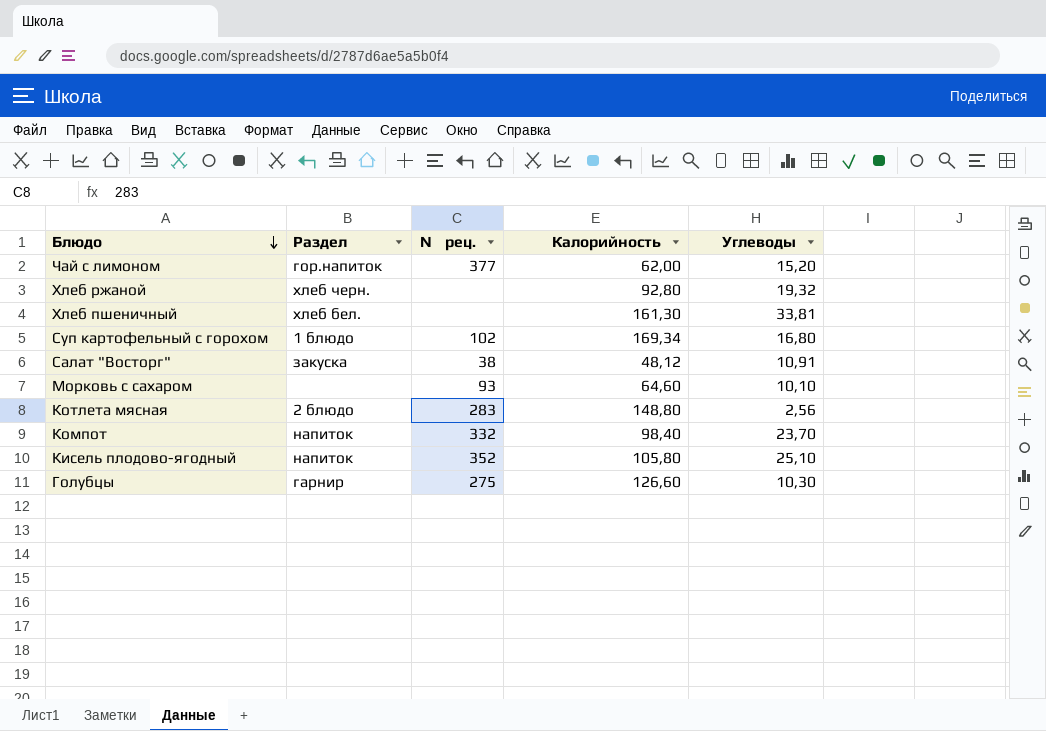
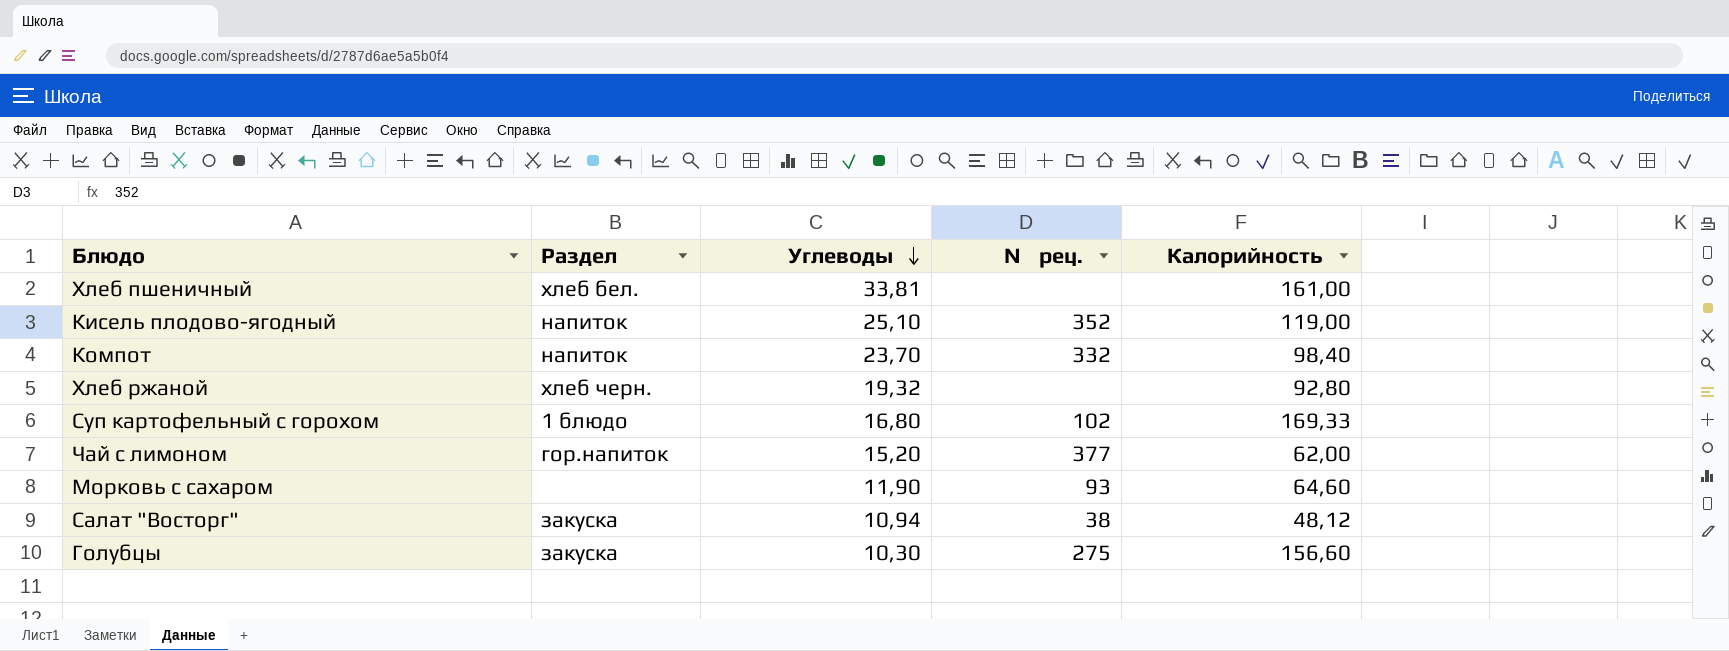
row order: Блюдо descending -> Углеводы descending
column Углеводы | position: 5 -> 3
row Котлета мясная: 2 блюдо | 283 | 148,80 | 2,56 -> none
Хлеб пшеничный | Калорийность: 161,30 -> 161,00
Кисель плодово-ягодный | Калорийность: 105,80 -> 119,00
Суп картофельный с горохом | Калорийность: 169,34 -> 169,33
Морковь с сахаром | Углеводы: 10,10 -> 11,90
Салат "Восторг" | Углеводы: 10,91 -> 10,94
Голубцы | Раздел: гарнир -> закуска
Голубцы | Калорийность: 126,60 -> 156,60

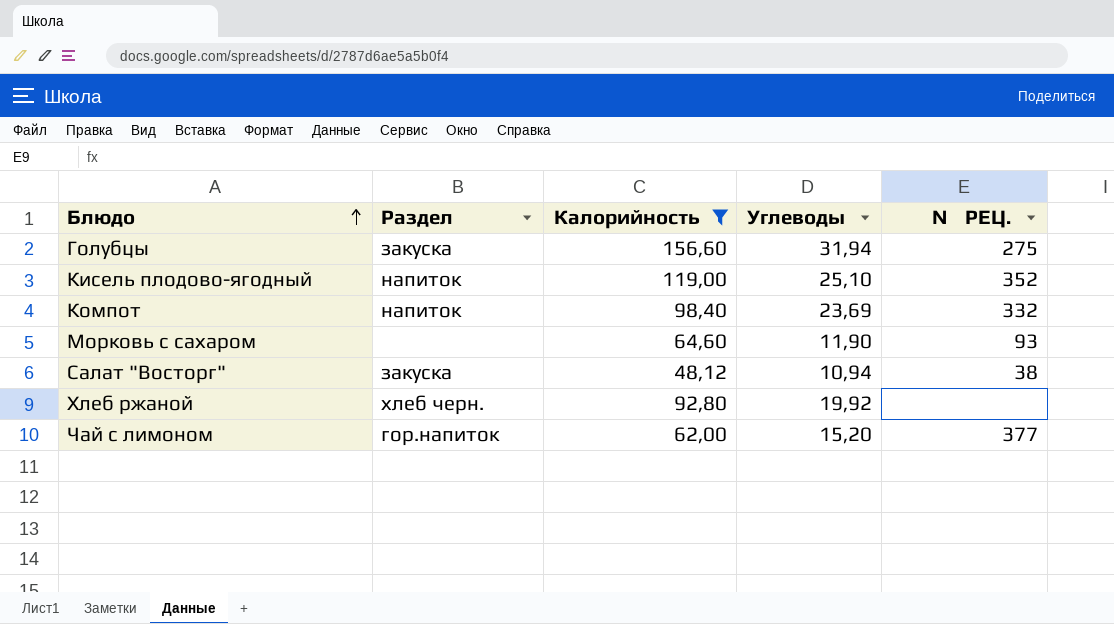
filter: none -> Калорийность <= 156,60
row order: Углеводы descending -> Блюдо ascending
column Калорийность | position: 5 -> 3
column name: № рец. -> № РЕЦ.
Голубцы | Углеводы: 10,30 -> 31,94
Компот | Углеводы: 23,70 -> 23,69
Хлеб ржаной | Углеводы: 19,32 -> 19,92

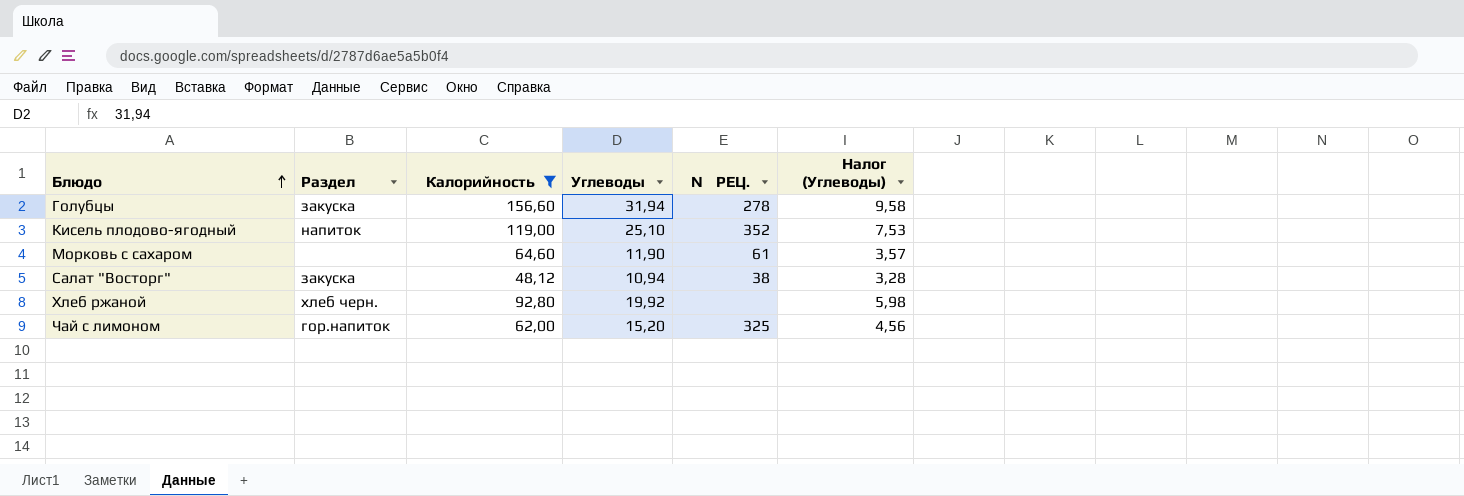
column Налог (Углеводы) | formula: none -> [Углеводы] * 0,3
row Компот: напиток | 98,40 | 23,69 | 332 -> none
Голубцы | № РЕЦ.: 275 -> 278
Морковь с сахаром | № РЕЦ.: 93 -> 61
Чай с лимоном | № РЕЦ.: 377 -> 325

